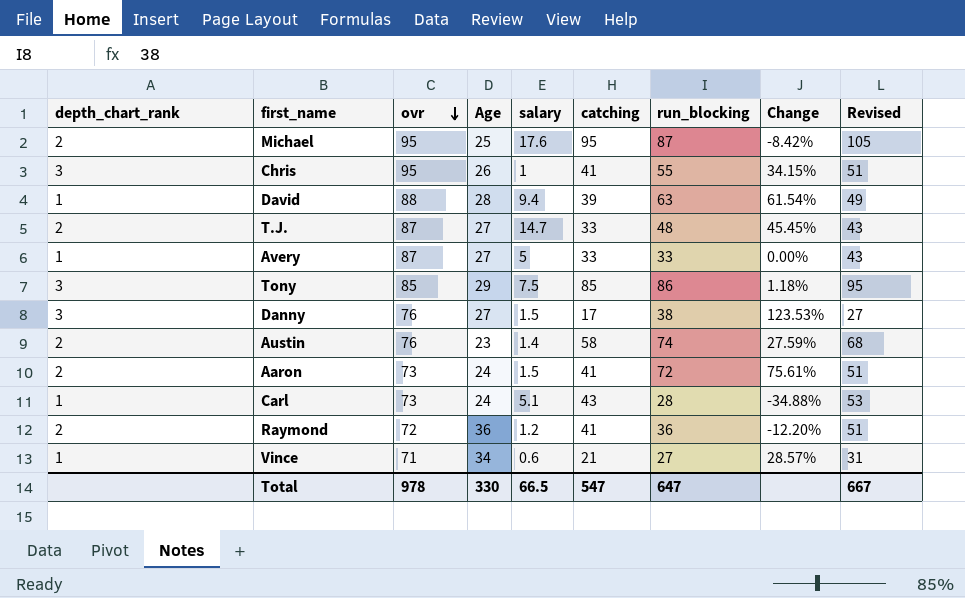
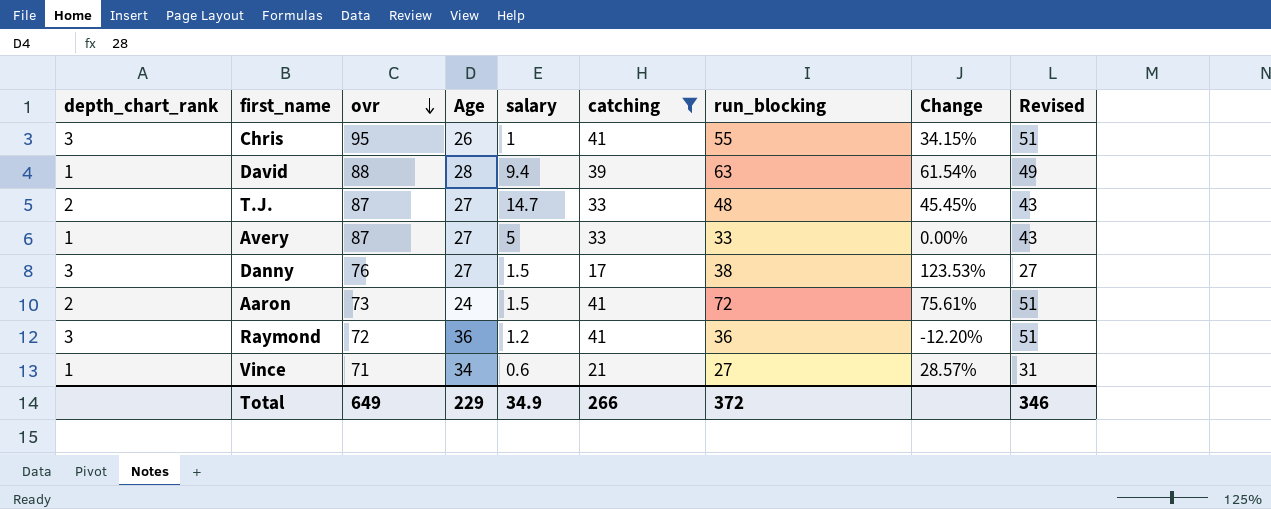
filter: none -> catching <= 41
Raymond | depth_chart_rank: 2 -> 3
Total | ovr: 978 -> 649
Total | Age: 330 -> 229
Total | salary: 66.5 -> 34.9
Total | catching: 547 -> 266
Total | run_blocking: 647 -> 372
Total | Revised: 667 -> 346

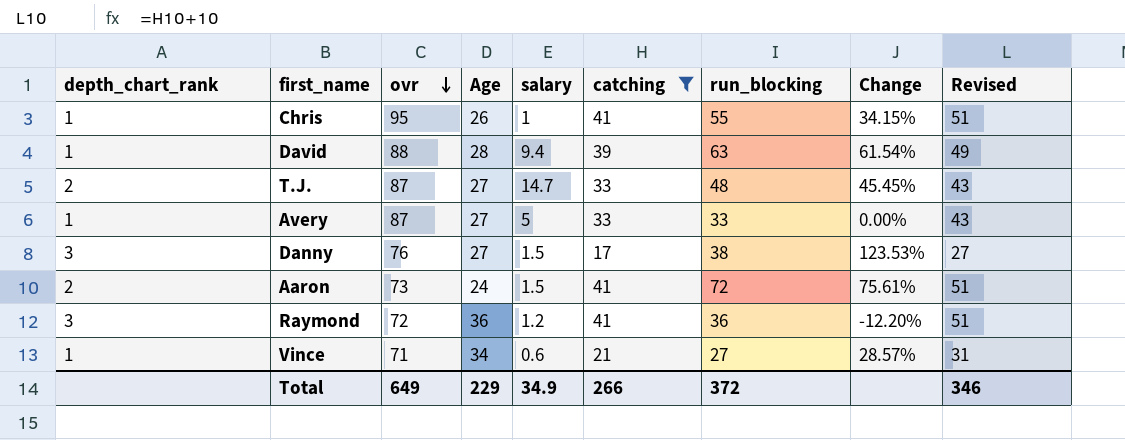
Chris | depth_chart_rank: 3 -> 1

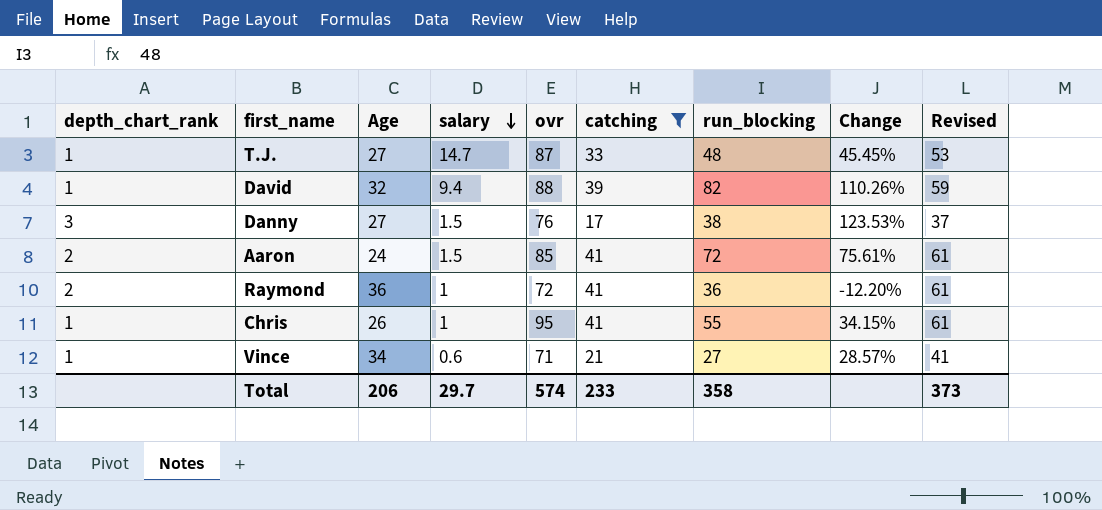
row order: ovr descending -> salary descending
column ovr | position: 3 -> 5
column Revised | formula: [catching] + 10 -> [catching] + 20
row Avery: 1 | 87 | 27 | 5 | 33 | 33 | 0.00% | 43 -> none
T.J. | depth_chart_rank: 2 -> 1
David | Age: 28 -> 32
David | run_blocking: 63 -> 82
David | Change: 61.54% -> 110.26%
Aaron | ovr: 73 -> 85
Raymond | depth_chart_rank: 3 -> 2
Raymond | salary: 1.2 -> 1
Total | Age: 229 -> 206
Total | salary: 34.9 -> 29.7
Total | ovr: 649 -> 574
Total | catching: 266 -> 233
Total | run_blocking: 372 -> 358
Total | Revised: 346 -> 373

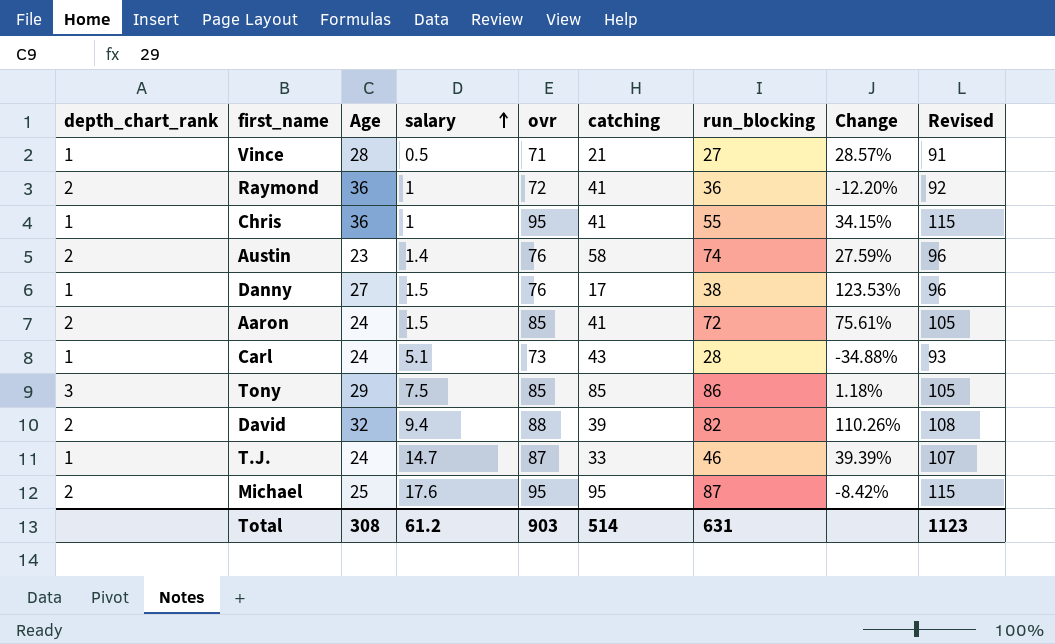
filter: catching <= 41 -> none
row order: salary descending -> salary ascending
column Revised | formula: [catching] + 20 -> [ovr] + 20
Vince | Age: 34 -> 28
Vince | salary: 0.6 -> 0.5
Chris | Age: 26 -> 36
Danny | depth_chart_rank: 3 -> 1
David | depth_chart_rank: 1 -> 2
T.J. | Age: 27 -> 24
T.J. | run_blocking: 48 -> 46
T.J. | Change: 45.45% -> 39.39%
Total | Age: 206 -> 308
Total | salary: 29.7 -> 61.2
Total | ovr: 574 -> 903
Total | catching: 233 -> 514
Total | run_blocking: 358 -> 631
Total | Revised: 373 -> 1123

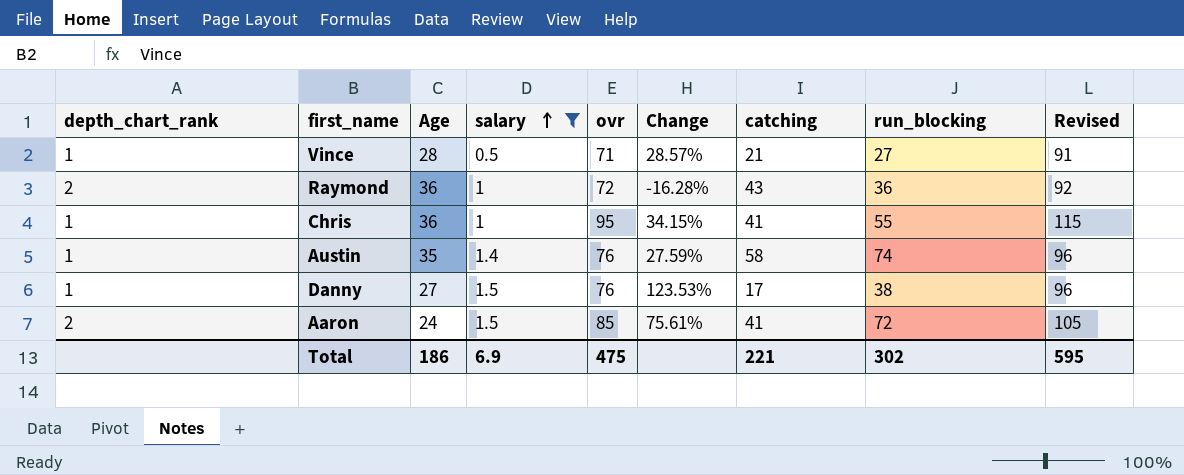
filter: none -> salary <= 1.5
column Change | position: 8 -> 6
Raymond | Change: -12.20% -> -16.28%
Raymond | catching: 41 -> 43
Austin | depth_chart_rank: 2 -> 1
Austin | Age: 23 -> 35
Total | Age: 308 -> 186
Total | salary: 61.2 -> 6.9
Total | ovr: 903 -> 475
Total | catching: 514 -> 221
Total | run_blocking: 631 -> 302
Total | Revised: 1123 -> 595

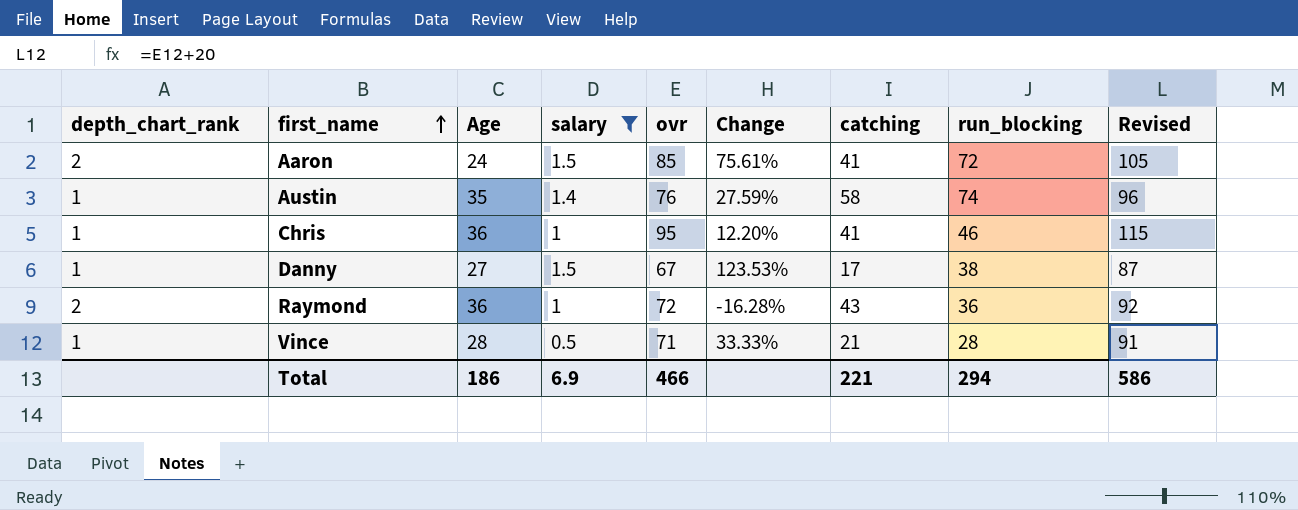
row order: salary ascending -> first_name ascending
Chris | Change: 34.15% -> 12.20%
Chris | run_blocking: 55 -> 46
Danny | ovr: 76 -> 67
Danny | Revised: 96 -> 87
Vince | Change: 28.57% -> 33.33%
Vince | run_blocking: 27 -> 28
Total | ovr: 475 -> 466
Total | run_blocking: 302 -> 294
Total | Revised: 595 -> 586

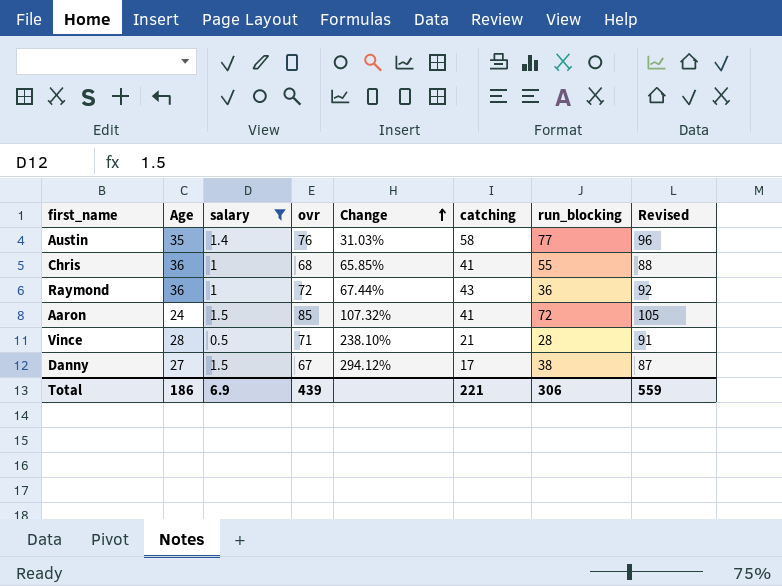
row order: first_name ascending -> Change ascending
column depth_chart_rank | position: 1 -> none
column Change | formula: ([run_blocking] - [catching]) / [catching] -> ([ovr] - [catching]) / [catching]
Austin | run_blocking: 74 -> 77
Chris | ovr: 95 -> 68
Chris | run_blocking: 46 -> 55
Chris | Revised: 115 -> 88
Total | ovr: 466 -> 439
Total | run_blocking: 294 -> 306
Total | Revised: 586 -> 559

